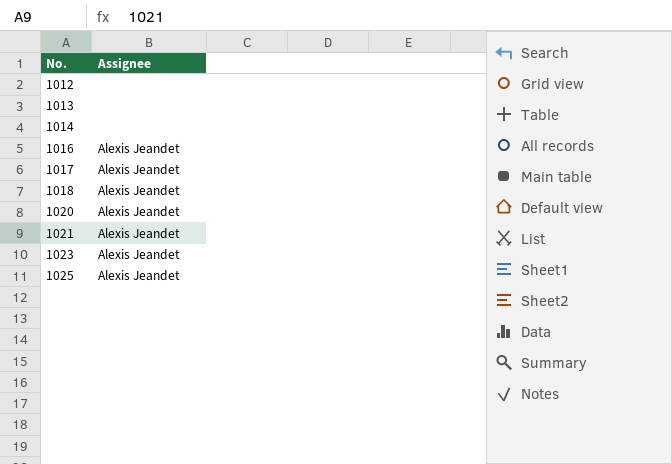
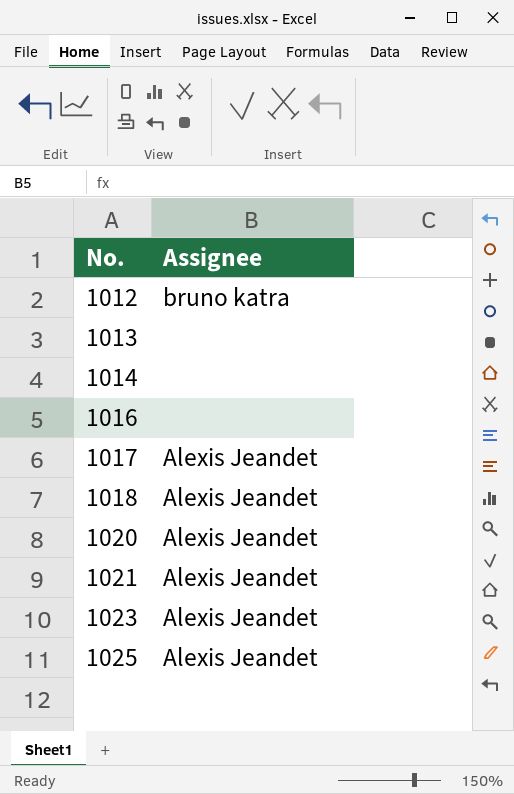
1012 | Assignee: none -> bruno katra
1016 | Assignee: Alexis Jeandet -> none

